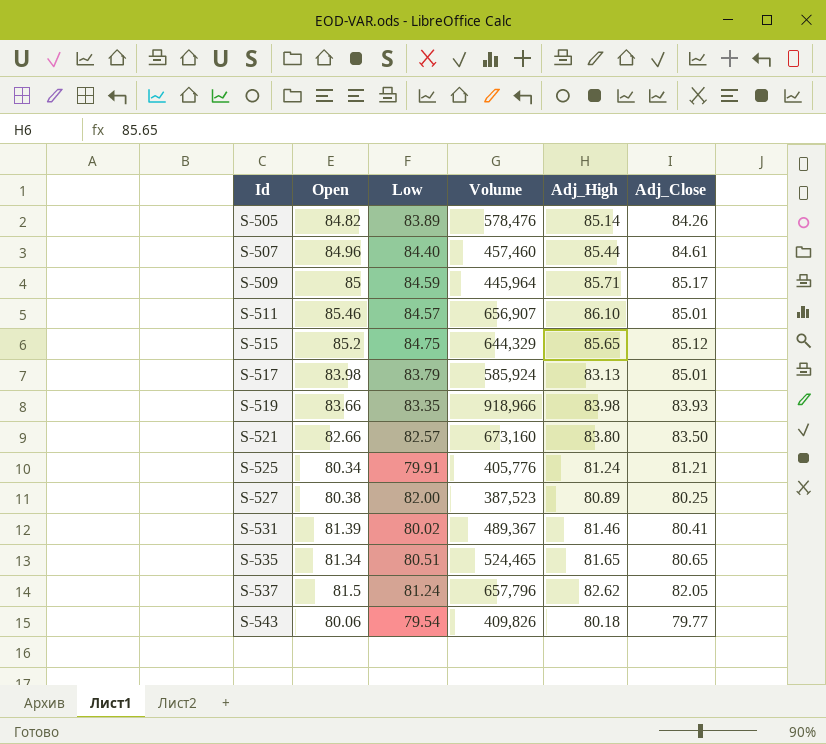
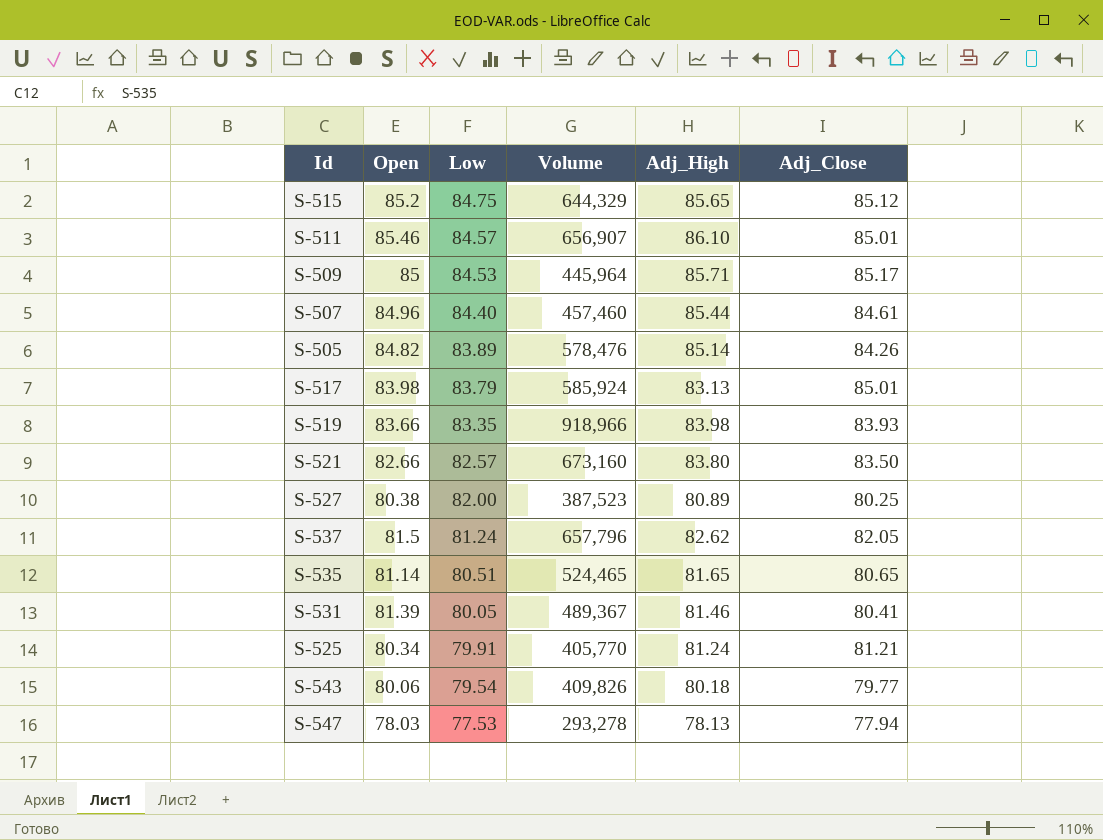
row order: Id ascending -> Low descending
S-509 | Low: 84.59 -> 84.53
S-535 | Open: 81.34 -> 81.14
S-531 | Low: 80.02 -> 80.05
S-525 | Volume: 405,776 -> 405,770
row S-547: none -> 78.03 | 77.53 | 293,278 | 78.13 | 77.94

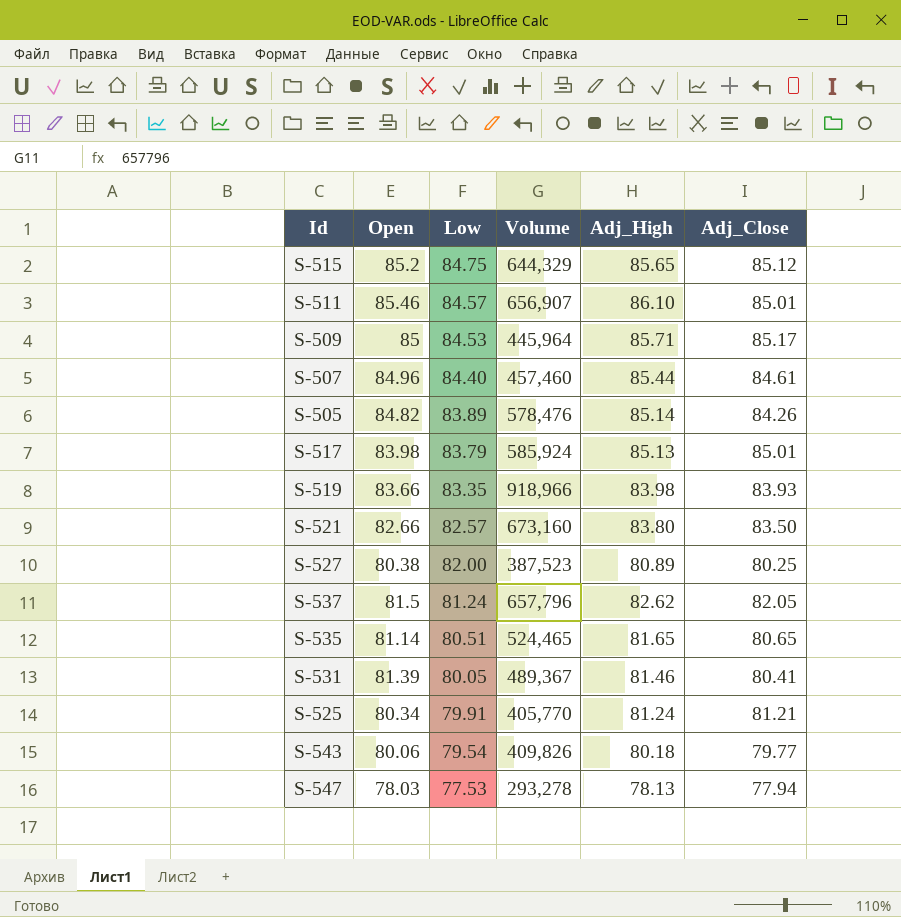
S-517 | Adj_High: 83.13 -> 85.13

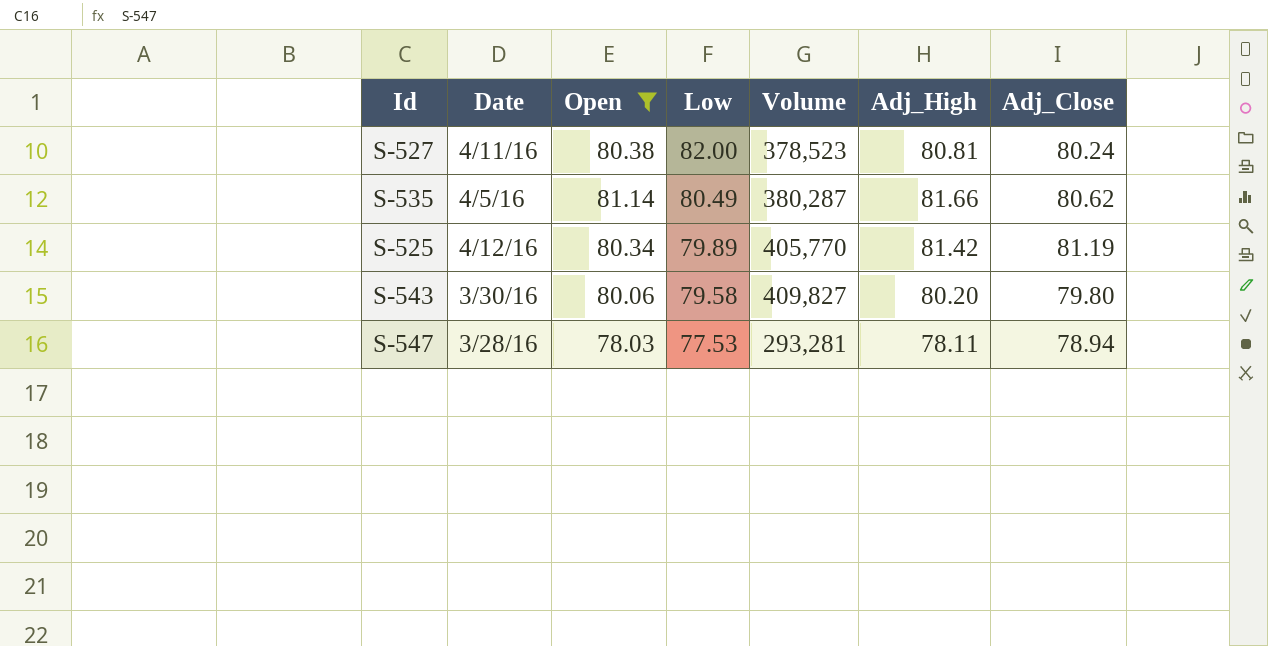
filter: none -> Open <= 81.14
column Date | position: none -> 2
S-527 | Volume: 387,523 -> 378,523
S-527 | Adj_High: 80.89 -> 80.81
S-527 | Adj_Close: 80.25 -> 80.24
S-535 | Low: 80.51 -> 80.49
S-535 | Volume: 524,465 -> 380,287
S-535 | Adj_High: 81.65 -> 81.66
S-535 | Adj_Close: 80.65 -> 80.62
S-525 | Low: 79.91 -> 79.89
S-525 | Adj_High: 81.24 -> 81.42
S-525 | Adj_Close: 81.21 -> 81.19
S-543 | Low: 79.54 -> 79.58
S-543 | Volume: 409,826 -> 409,827
S-543 | Adj_High: 80.18 -> 80.20
S-543 | Adj_Close: 79.77 -> 79.80
S-547 | Volume: 293,278 -> 293,281
S-547 | Adj_High: 78.13 -> 78.11
S-547 | Adj_Close: 77.94 -> 78.94

